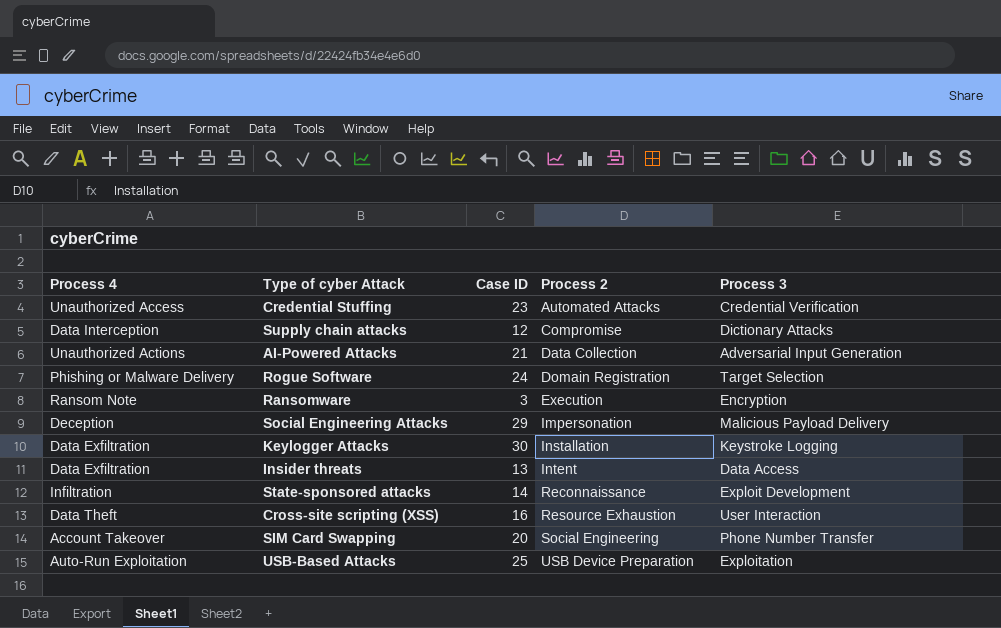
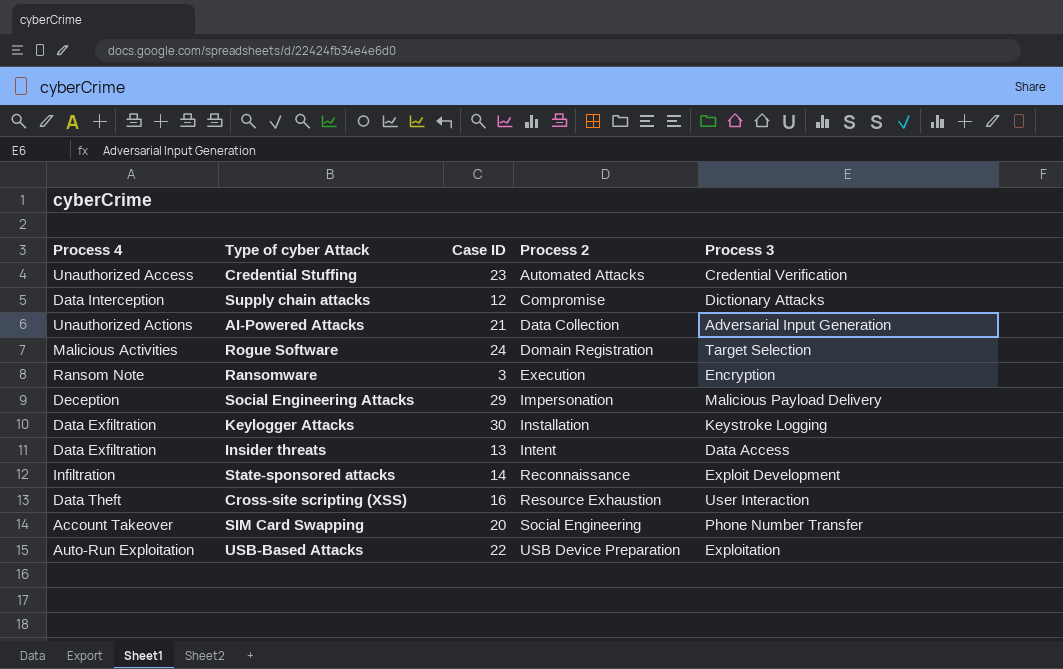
Rogue Software | Process 4: Phishing or Malware Delivery -> Malicious Activities
USB-Based Attacks | Case ID: 25 -> 22

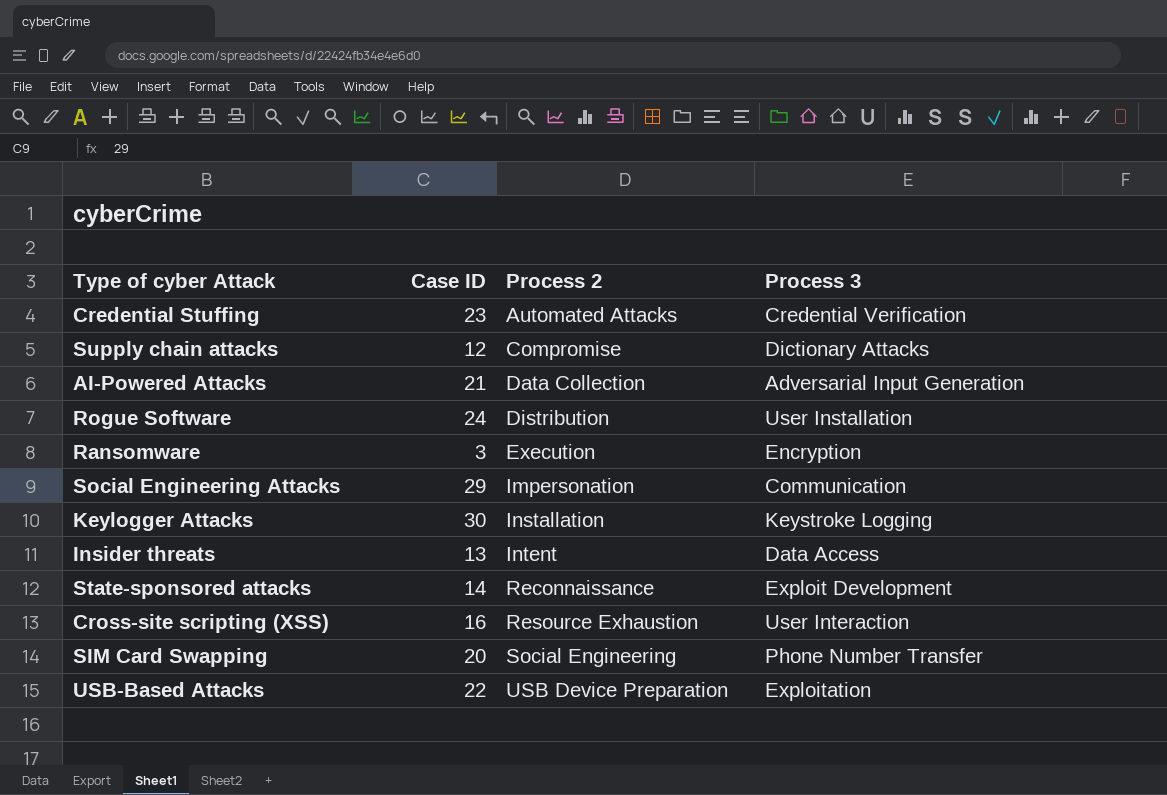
column Process 4 | position: 1 -> none
Rogue Software | Process 2: Domain Registration -> Distribution
Rogue Software | Process 3: Target Selection -> User Installation
Social Engineering Attacks | Process 3: Malicious Payload Delivery -> Communication

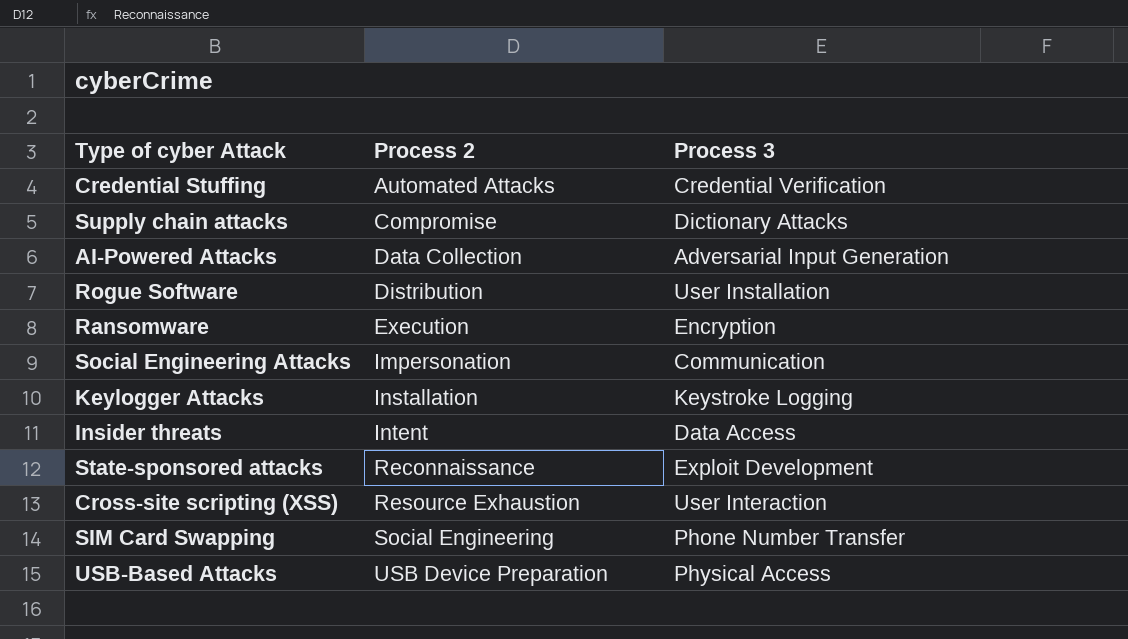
column Case ID | position: 2 -> none
USB-Based Attacks | Process 3: Exploitation -> Physical Access

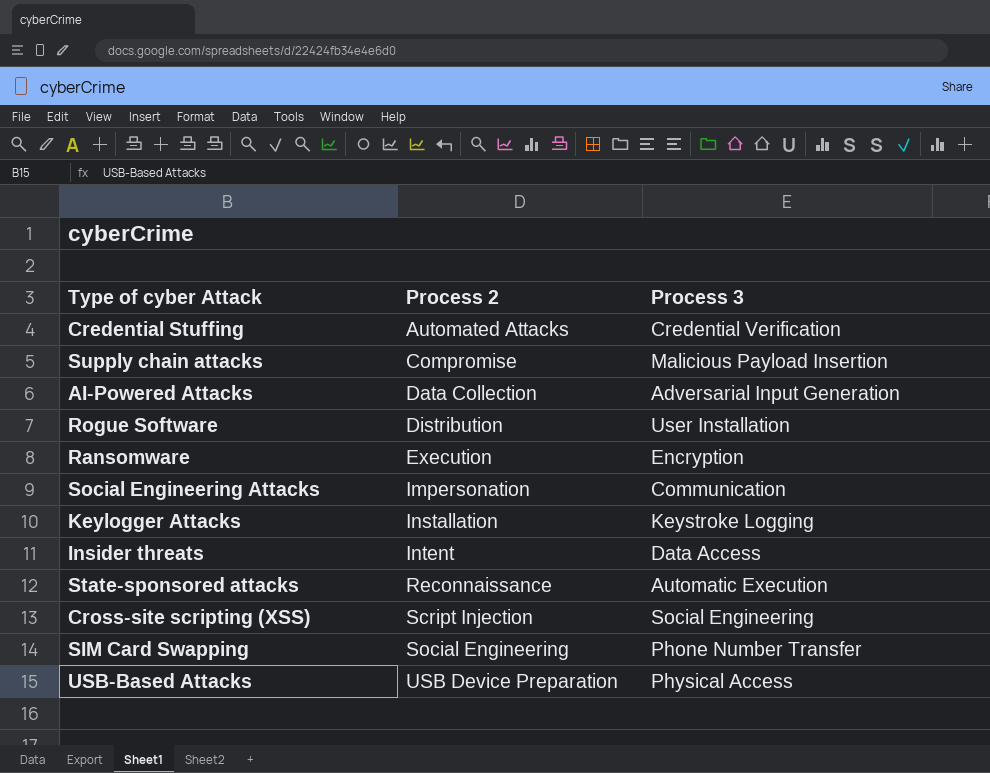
Supply chain attacks | Process 3: Dictionary Attacks -> Malicious Payload Insertion
State-sponsored attacks | Process 3: Exploit Development -> Automatic Execution
Cross-site scripting (XSS) | Process 2: Resource Exhaustion -> Script Injection
Cross-site scripting (XSS) | Process 3: User Interaction -> Social Engineering

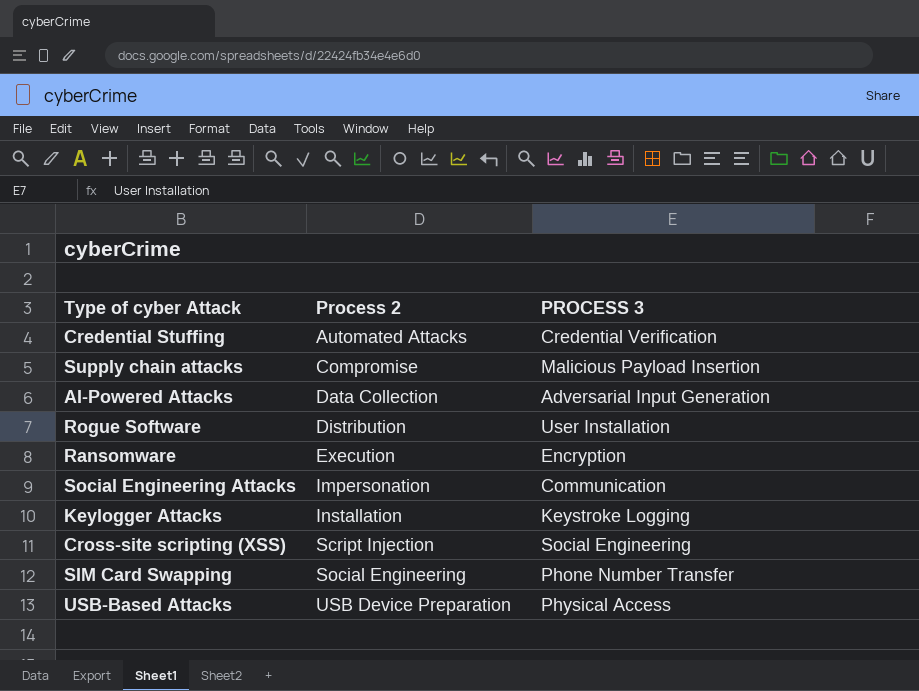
column name: Process 3 -> PROCESS 3
row Insider threats: Intent | Data Access -> none
row State-sponsored attacks: Reconnaissance | Automatic Execution -> none

